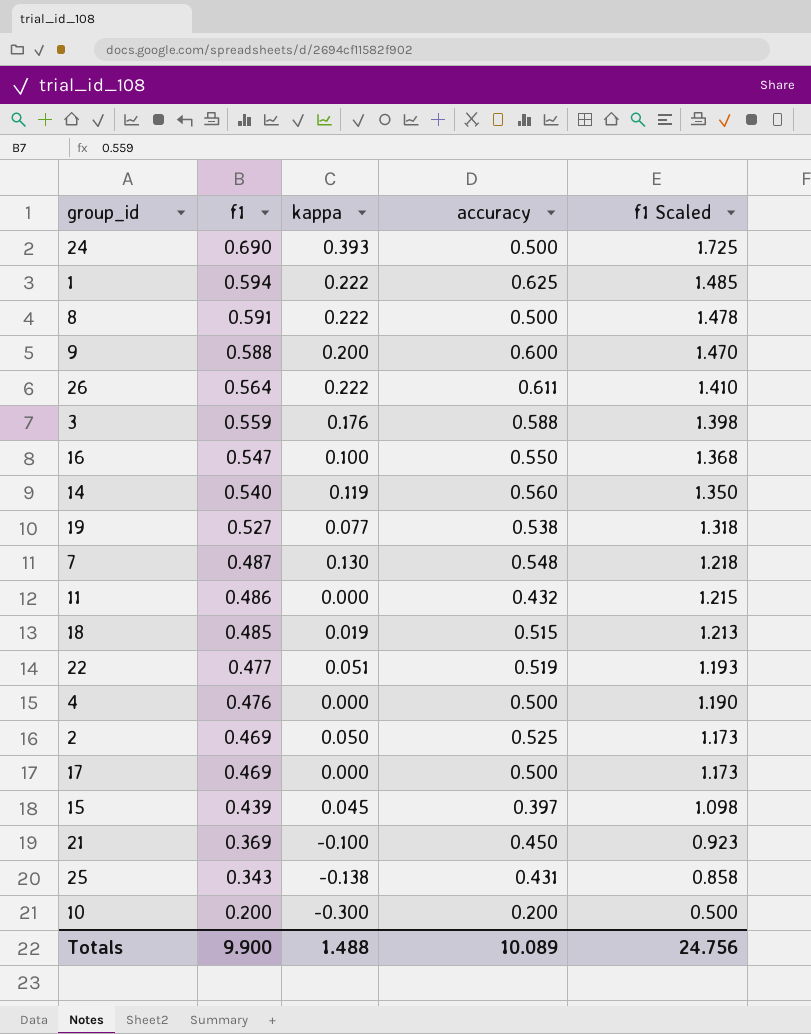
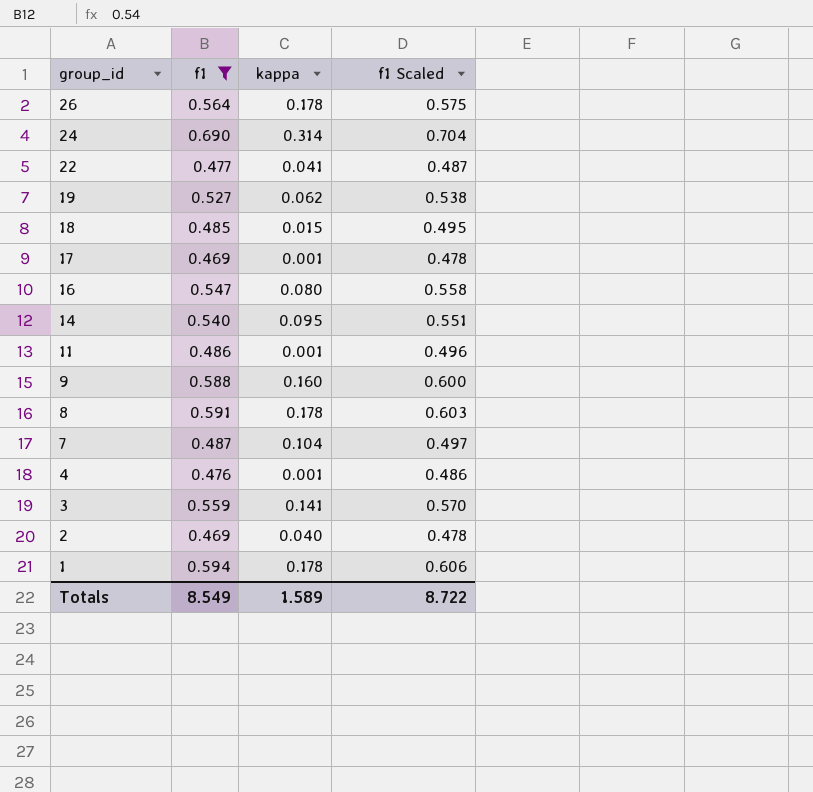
filter: none -> f1 >= 0.469
row order: f1 descending -> group_id descending
column accuracy | position: 4 -> none
column f1 Scaled | formula: [f1] * 2.5 -> [f1] * 1.02
26 | kappa: 0.222 -> 0.178
24 | kappa: 0.393 -> 0.314
22 | kappa: 0.051 -> 0.041
19 | kappa: 0.077 -> 0.062
18 | kappa: 0.019 -> 0.015
17 | kappa: 0.000 -> 0.001
16 | kappa: 0.100 -> 0.080
14 | kappa: 0.119 -> 0.095
11 | kappa: 0.000 -> 0.001
9 | kappa: 0.200 -> 0.160
8 | kappa: 0.222 -> 0.178
7 | kappa: 0.130 -> 0.104
4 | kappa: 0.000 -> 0.001
3 | kappa: 0.176 -> 0.141
2 | kappa: 0.050 -> 0.040
1 | kappa: 0.222 -> 0.178
Totals | f1: 9.900 -> 8.549
Totals | kappa: 1.488 -> 1.589
Totals | f1 Scaled: 24.756 -> 8.722

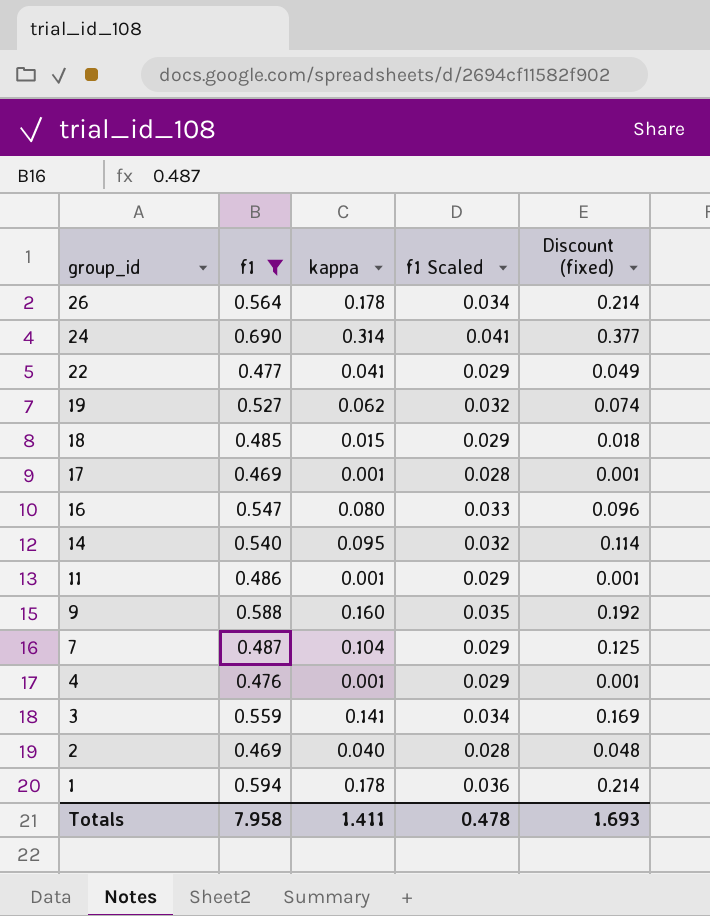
column f1 Scaled | formula: [f1] * 1.02 -> [f1] * 0.06
column Discount (fixed) | formula: none -> [kappa] * 1.2
row 8: 0.591 | 0.178 | 0.603 -> none
Totals | f1: 8.549 -> 7.958
Totals | kappa: 1.589 -> 1.411
Totals | f1 Scaled: 8.722 -> 0.478

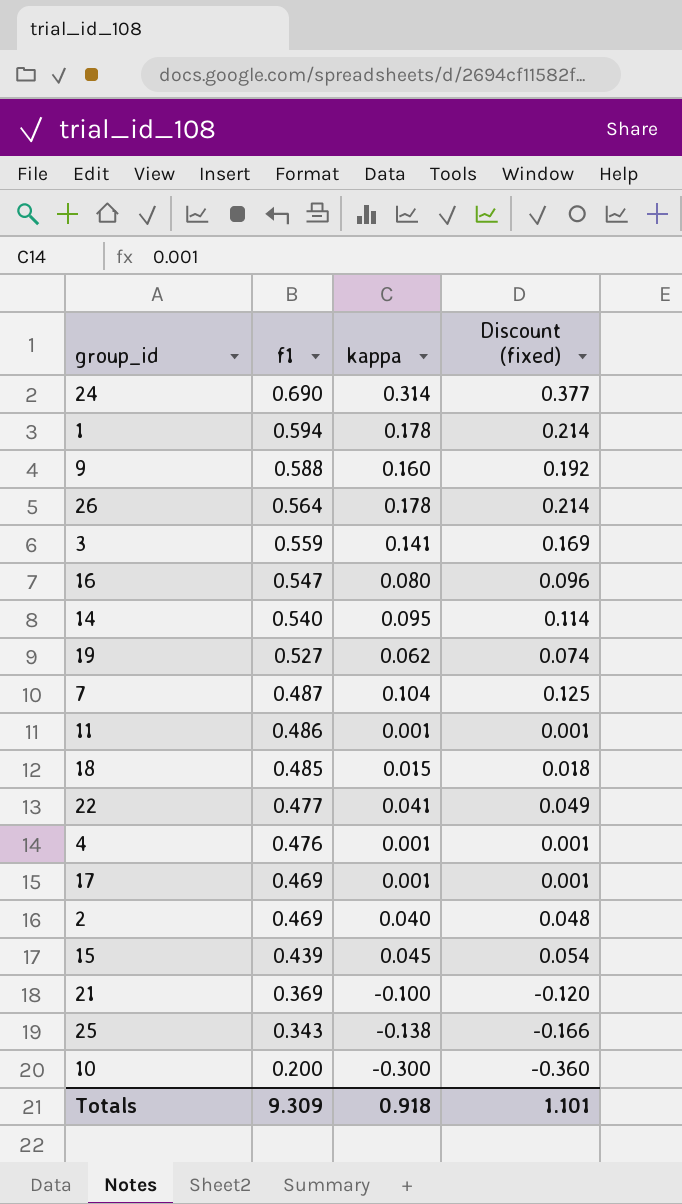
filter: f1 >= 0.469 -> none
row order: group_id descending -> f1 descending
column f1 Scaled | formula: [f1] * 0.06 -> none
Totals | f1: 7.958 -> 9.309
Totals | kappa: 1.411 -> 0.918
Totals | Discount (fixed): 1.693 -> 1.101

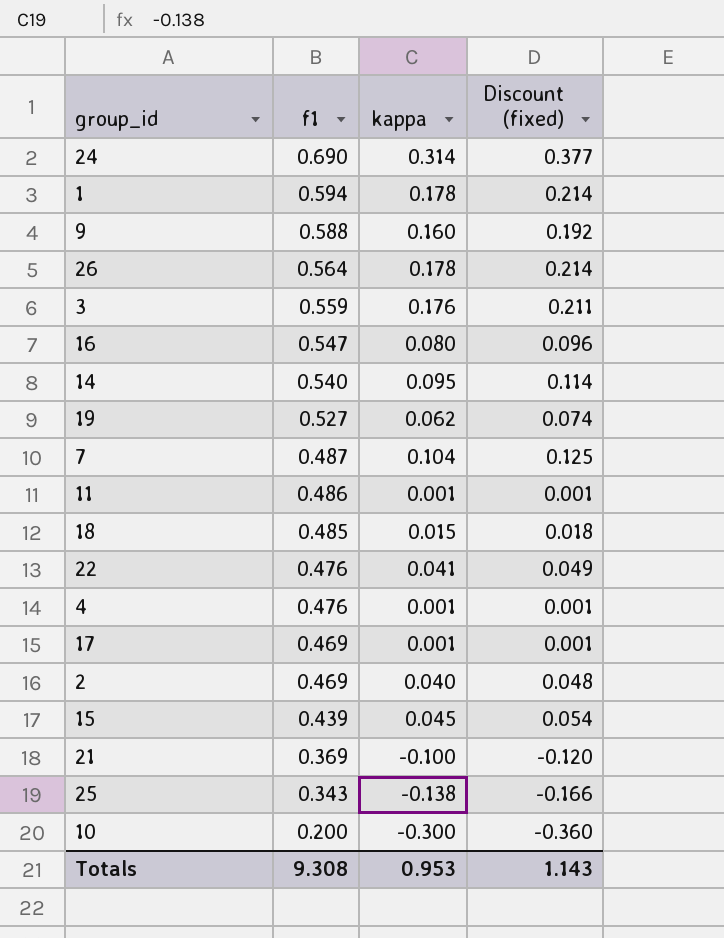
3 | kappa: 0.141 -> 0.176
3 | Discount (fixed): 0.169 -> 0.211
22 | f1: 0.477 -> 0.476
Totals | f1: 9.309 -> 9.308
Totals | kappa: 0.918 -> 0.953
Totals | Discount (fixed): 1.101 -> 1.143

